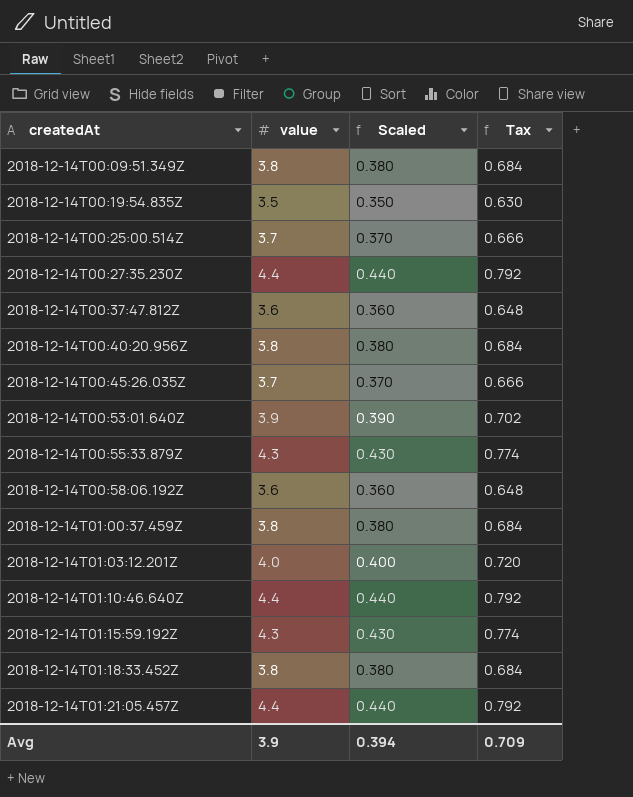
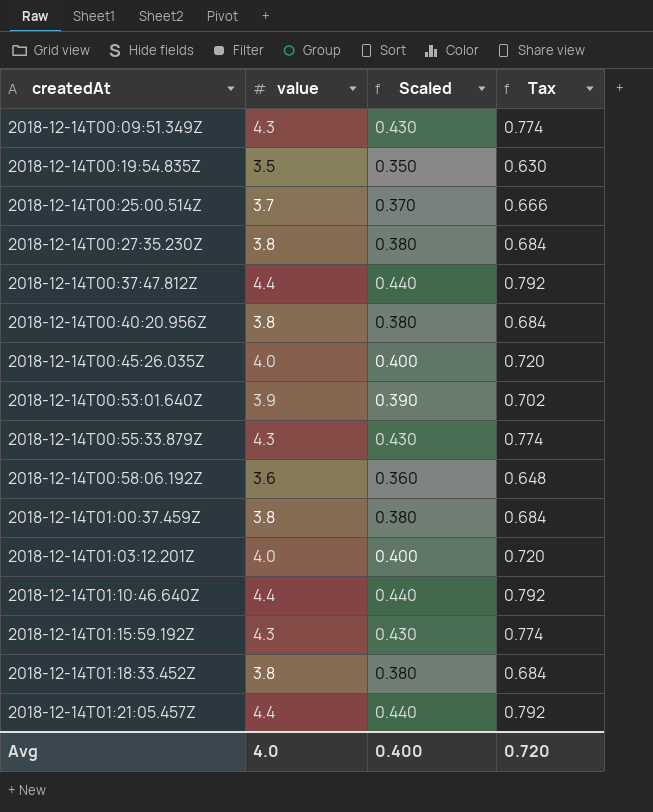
2018-12-14T00:09:51.349Z | value: 3.8 -> 4.3
2018-12-14T00:09:51.349Z | Scaled: 0.380 -> 0.430
2018-12-14T00:09:51.349Z | Tax: 0.684 -> 0.774
2018-12-14T00:27:35.230Z | value: 4.4 -> 3.8
2018-12-14T00:27:35.230Z | Scaled: 0.440 -> 0.380
2018-12-14T00:27:35.230Z | Tax: 0.792 -> 0.684
2018-12-14T00:37:47.812Z | value: 3.6 -> 4.4
2018-12-14T00:37:47.812Z | Scaled: 0.360 -> 0.440
2018-12-14T00:37:47.812Z | Tax: 0.648 -> 0.792
2018-12-14T00:45:26.035Z | value: 3.7 -> 4.0
2018-12-14T00:45:26.035Z | Scaled: 0.370 -> 0.400
2018-12-14T00:45:26.035Z | Tax: 0.666 -> 0.720
Avg | value: 3.9 -> 4.0
Avg | Scaled: 0.394 -> 0.400
Avg | Tax: 0.709 -> 0.720

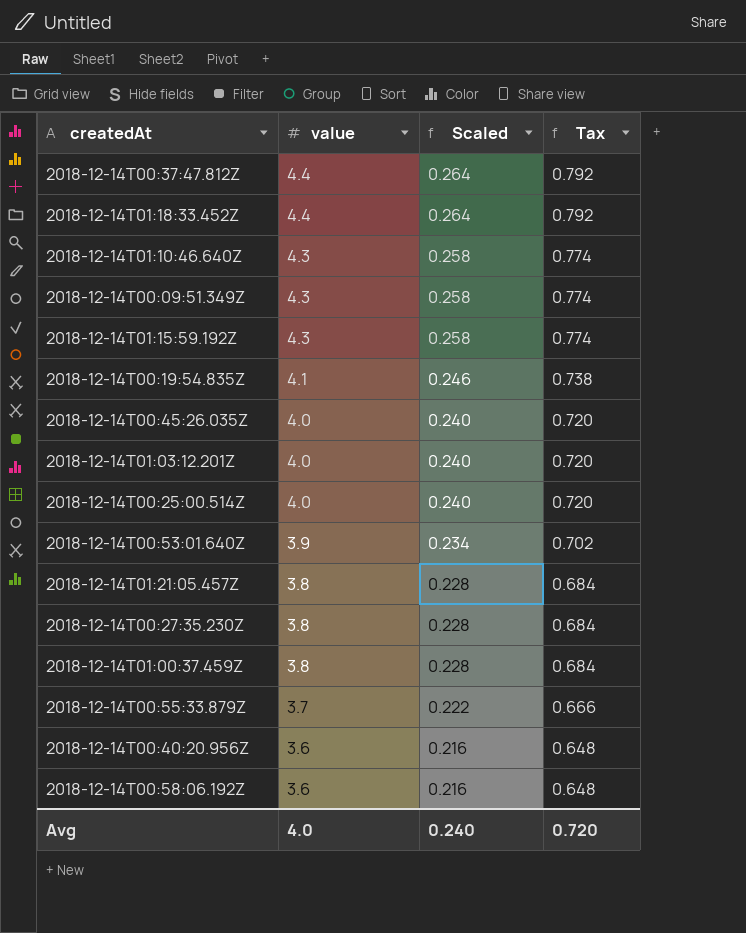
row order: createdAt ascending -> value descending
column Scaled | formula: [value] * 0.1 -> [value] * 0.06
2018-12-14T01:18:33.452Z | value: 3.8 -> 4.4
2018-12-14T01:18:33.452Z | Tax: 0.684 -> 0.792
2018-12-14T01:10:46.640Z | value: 4.4 -> 4.3
2018-12-14T01:10:46.640Z | Tax: 0.792 -> 0.774
2018-12-14T00:19:54.835Z | value: 3.5 -> 4.1
2018-12-14T00:19:54.835Z | Tax: 0.630 -> 0.738
2018-12-14T00:25:00.514Z | value: 3.7 -> 4.0
2018-12-14T00:25:00.514Z | Tax: 0.666 -> 0.720
2018-12-14T01:21:05.457Z | value: 4.4 -> 3.8
2018-12-14T01:21:05.457Z | Tax: 0.792 -> 0.684
2018-12-14T00:55:33.879Z | value: 4.3 -> 3.7
2018-12-14T00:55:33.879Z | Tax: 0.774 -> 0.666
2018-12-14T00:40:20.956Z | value: 3.8 -> 3.6
2018-12-14T00:40:20.956Z | Tax: 0.684 -> 0.648
Avg | Scaled: 0.400 -> 0.240

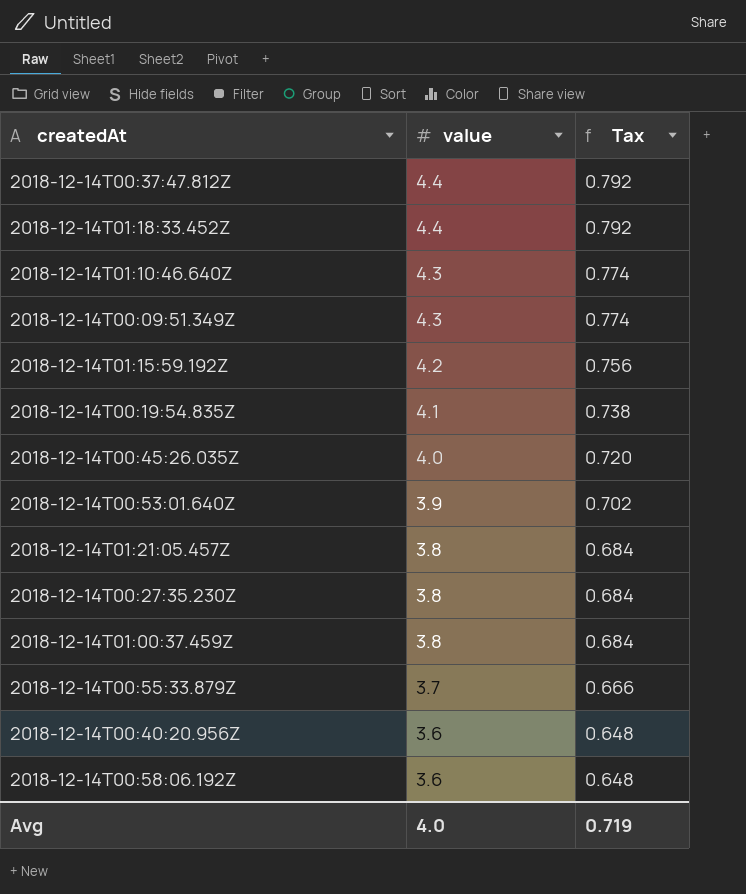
column Scaled | formula: [value] * 0.06 -> none
row 2018-12-14T01:03:12.201Z: 4.0 | 0.240 | 0.720 -> none
row 2018-12-14T00:25:00.514Z: 4.0 | 0.240 | 0.720 -> none
2018-12-14T01:15:59.192Z | value: 4.3 -> 4.2
2018-12-14T01:15:59.192Z | Tax: 0.774 -> 0.756
Avg | Tax: 0.720 -> 0.719

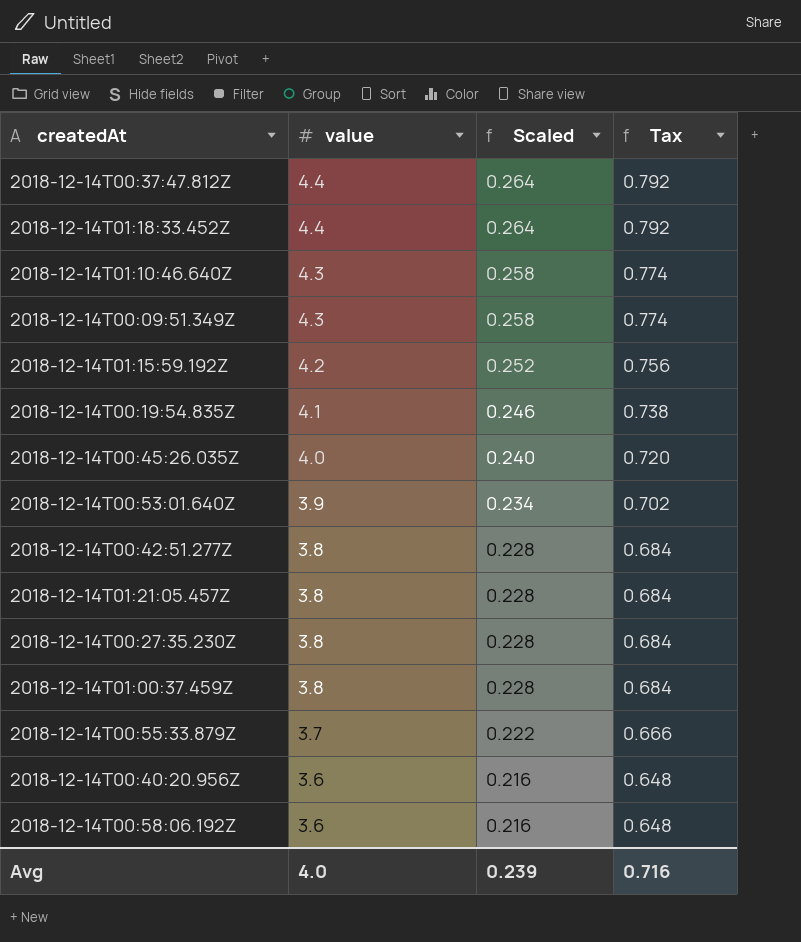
column Scaled | formula: none -> [value] * 0.06
row 2018-12-14T00:42:51.277Z: none -> 3.8 | 0.228 | 0.684
Avg | Tax: 0.719 -> 0.716

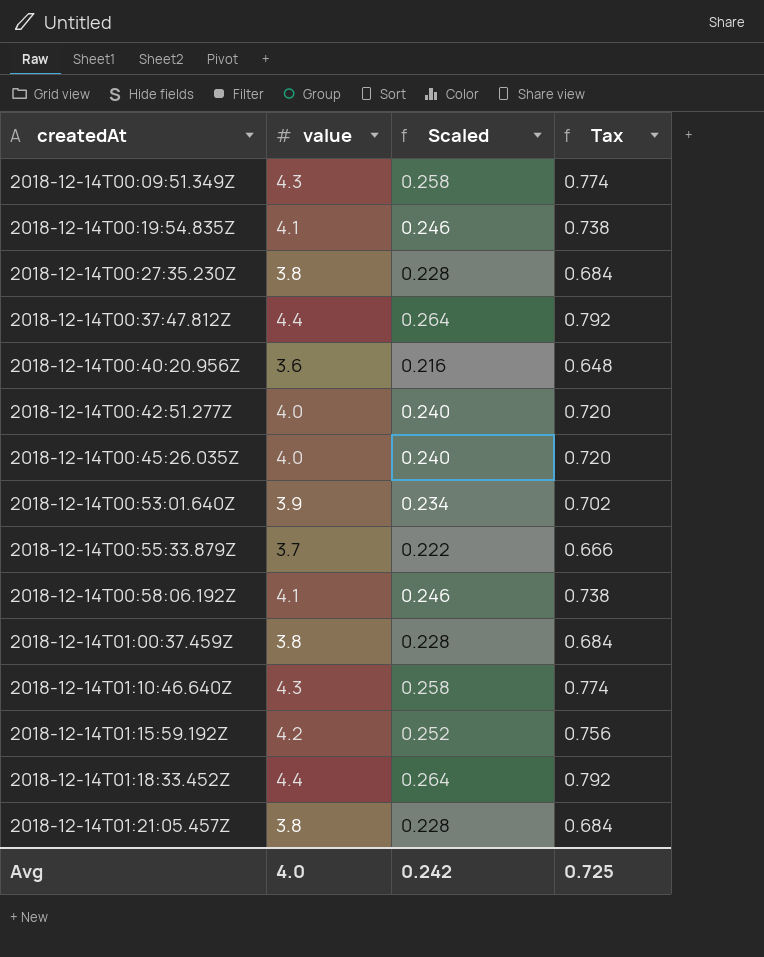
row order: value descending -> createdAt ascending
2018-12-14T00:42:51.277Z | value: 3.8 -> 4.0
2018-12-14T00:42:51.277Z | Scaled: 0.228 -> 0.240
2018-12-14T00:42:51.277Z | Tax: 0.684 -> 0.720
2018-12-14T00:58:06.192Z | value: 3.6 -> 4.1
2018-12-14T00:58:06.192Z | Scaled: 0.216 -> 0.246
2018-12-14T00:58:06.192Z | Tax: 0.648 -> 0.738
Avg | Scaled: 0.239 -> 0.242
Avg | Tax: 0.716 -> 0.725

